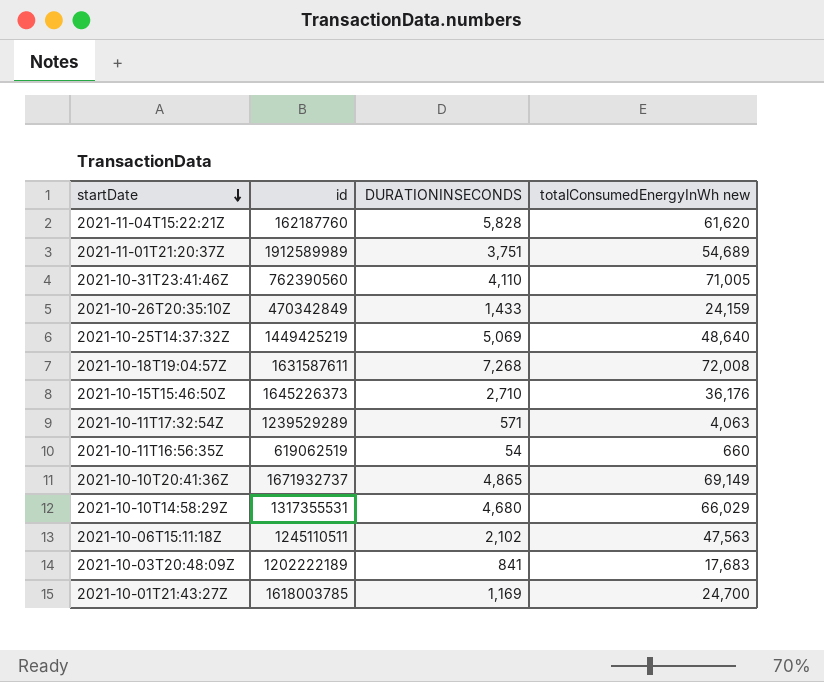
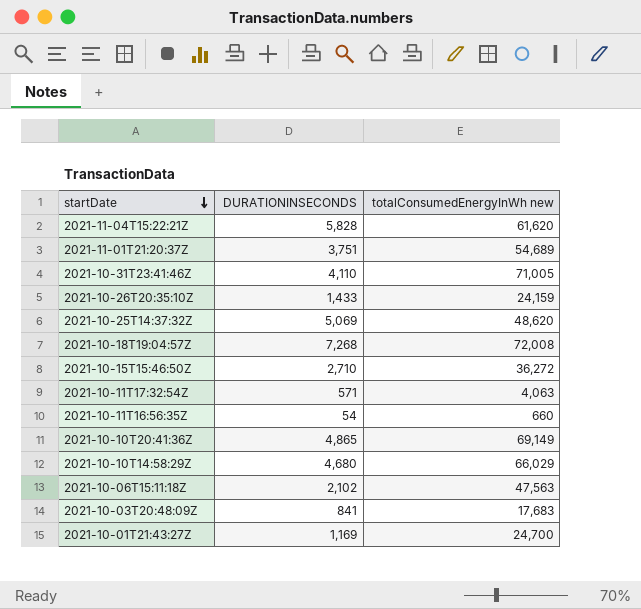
column id | position: 2 -> none
2021-10-25T14:37:32Z | totalConsumedEnergyInWh new: 48,640 -> 48,620
2021-10-15T15:46:50Z | totalConsumedEnergyInWh new: 36,176 -> 36,272

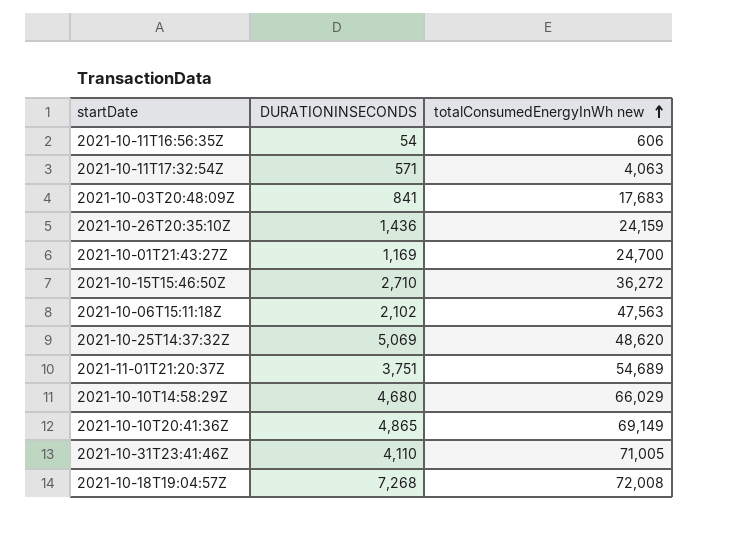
row order: startDate descending -> totalConsumedEnergyInWh new ascending
row 2021-11-04T15:22:21Z: 5,828 | 61,620 -> none
2021-10-11T16:56:35Z | totalConsumedEnergyInWh new: 660 -> 606
2021-10-26T20:35:10Z | DURATIONINSECONDS: 1,433 -> 1,436

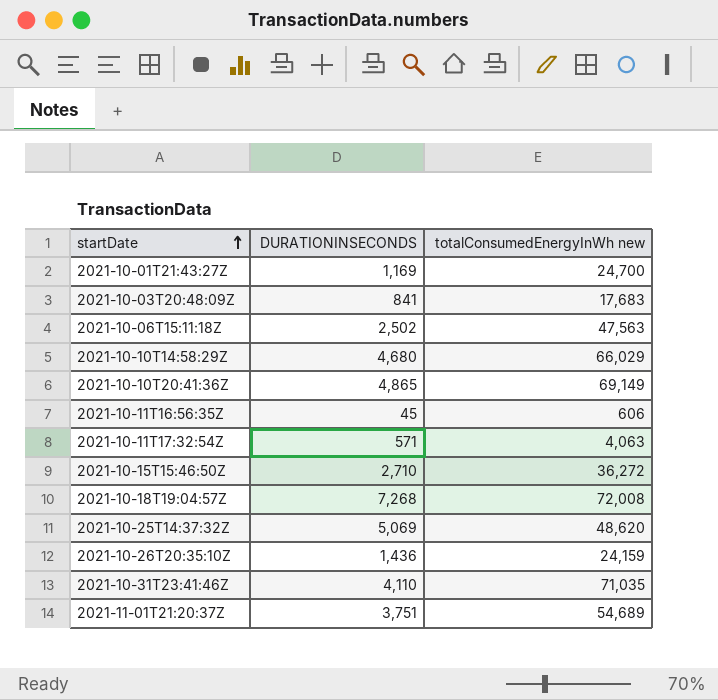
row order: totalConsumedEnergyInWh new ascending -> startDate ascending
2021-10-06T15:11:18Z | DURATIONINSECONDS: 2,102 -> 2,502
2021-10-11T16:56:35Z | DURATIONINSECONDS: 54 -> 45
2021-10-31T23:41:46Z | totalConsumedEnergyInWh new: 71,005 -> 71,035

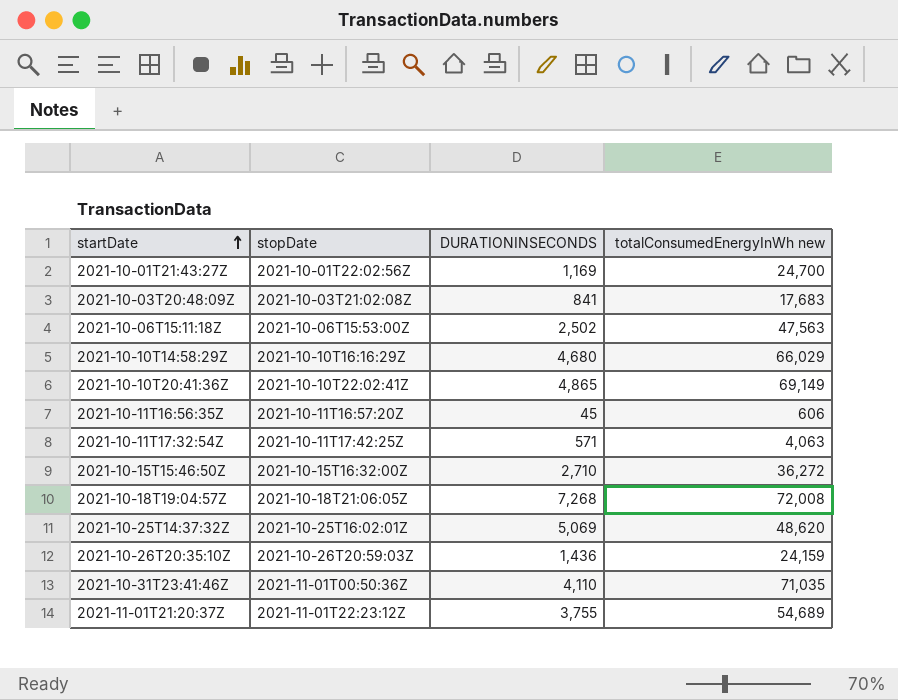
column stopDate | position: none -> 2
2021-11-01T21:20:37Z | DURATIONINSECONDS: 3,751 -> 3,755

